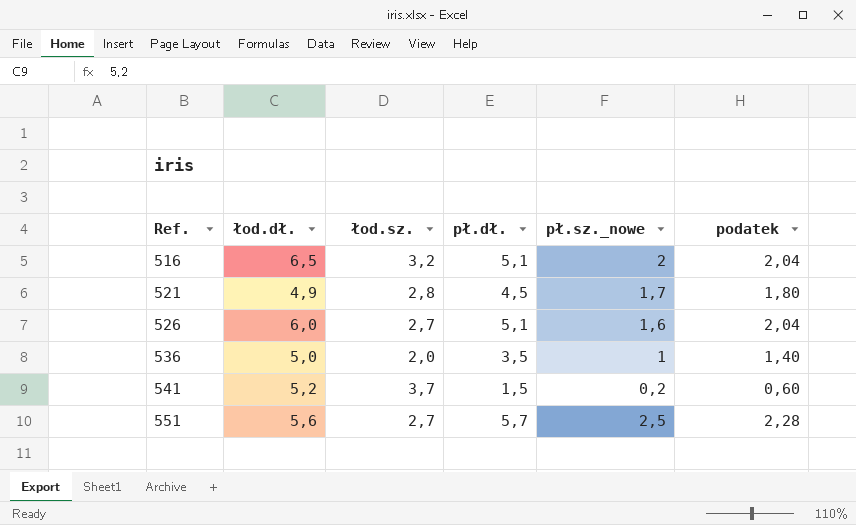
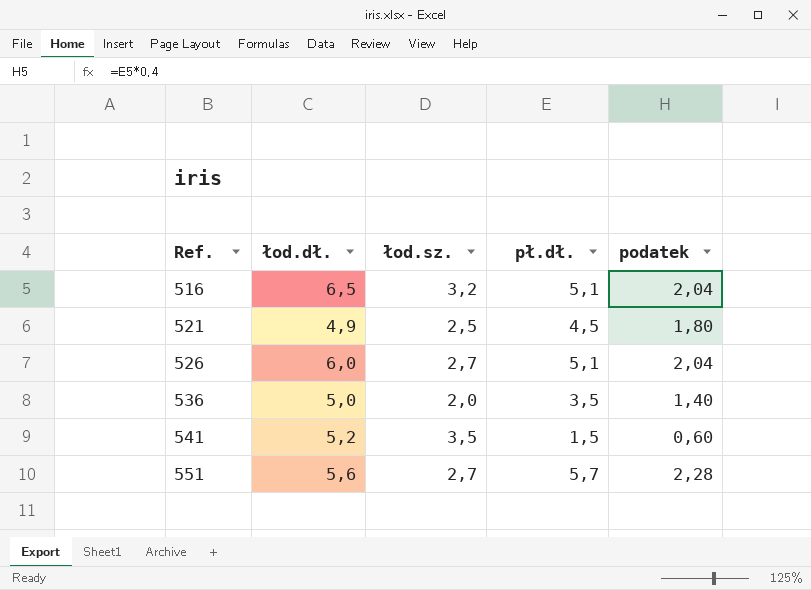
column pł.sz._nowe | position: 5 -> none
521 | łod.sz.: 2,8 -> 2,5
541 | łod.sz.: 3,7 -> 3,5

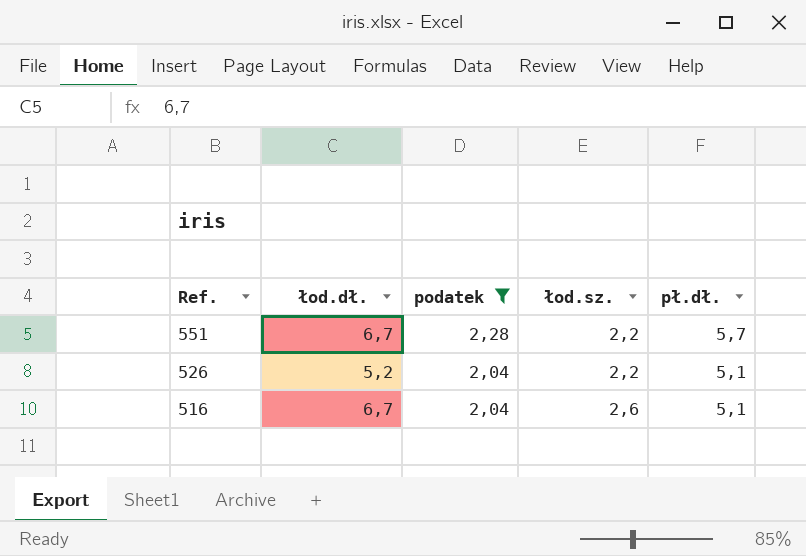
filter: none -> podatek >= 2,04
row order: Ref. ascending -> Ref. descending
column podatek | position: 5 -> 3
551 | łod.dł.: 5,6 -> 6,7
551 | łod.sz.: 2,7 -> 2,2
526 | łod.dł.: 6,0 -> 5,2
526 | łod.sz.: 2,7 -> 2,2
516 | łod.dł.: 6,5 -> 6,7
516 | łod.sz.: 3,2 -> 2,6

